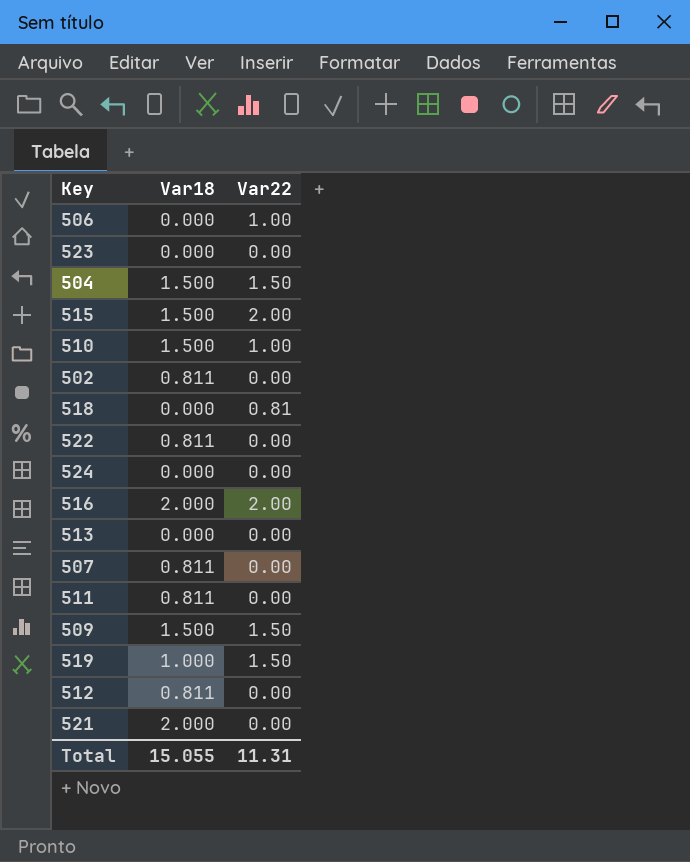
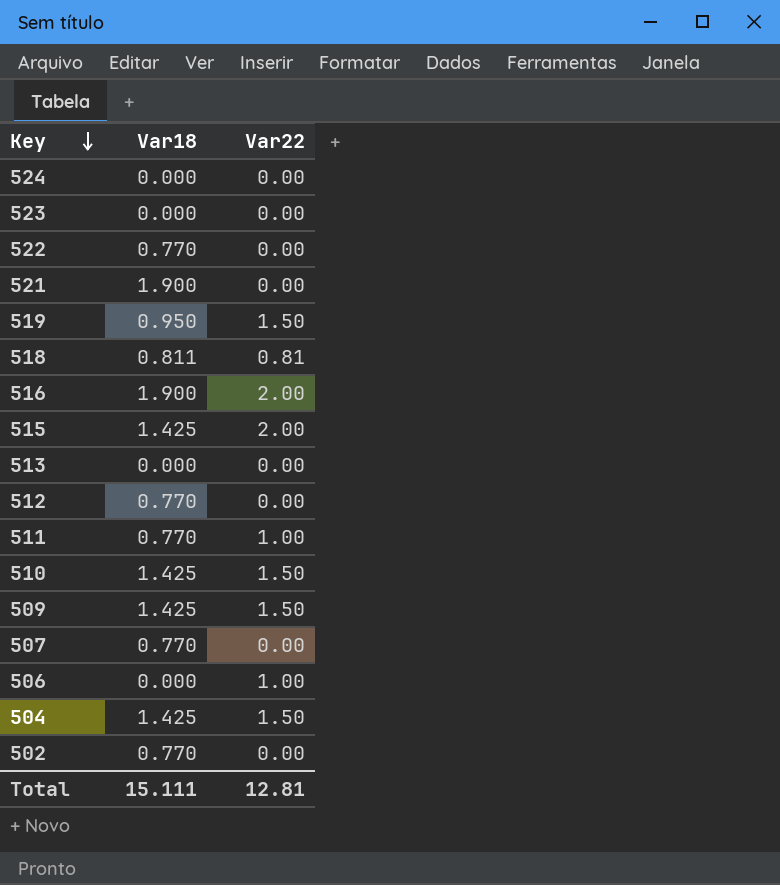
row order: none -> Key descending
522 | Var18: 0.811 -> 0.770
521 | Var18: 2.000 -> 1.900
519 | Var18: 1.000 -> 0.950
518 | Var18: 0.000 -> 0.811
516 | Var18: 2.000 -> 1.900
515 | Var18: 1.500 -> 1.425
512 | Var18: 0.811 -> 0.770
511 | Var18: 0.811 -> 0.770
511 | Var22: 0.00 -> 1.00
510 | Var18: 1.500 -> 1.425
510 | Var22: 1.00 -> 1.50
509 | Var18: 1.500 -> 1.425
507 | Var18: 0.811 -> 0.770
504 | Var18: 1.500 -> 1.425
502 | Var18: 0.811 -> 0.770
Total | Var18: 15.055 -> 15.111
Total | Var22: 11.31 -> 12.81

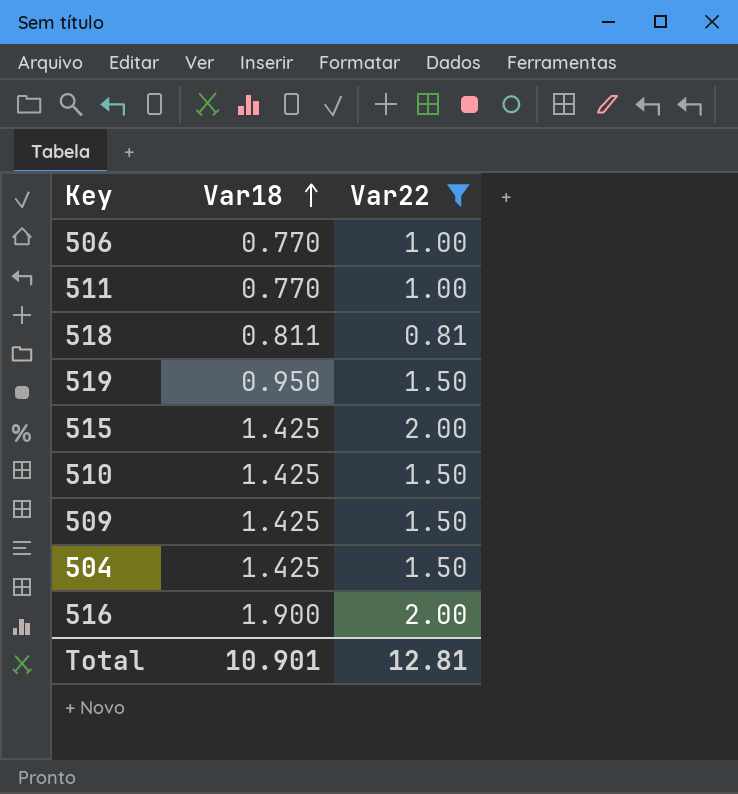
filter: none -> Var22 != 0.00
row order: Key descending -> Var18 ascending
506 | Var18: 0.000 -> 0.770
Total | Var18: 15.111 -> 10.901

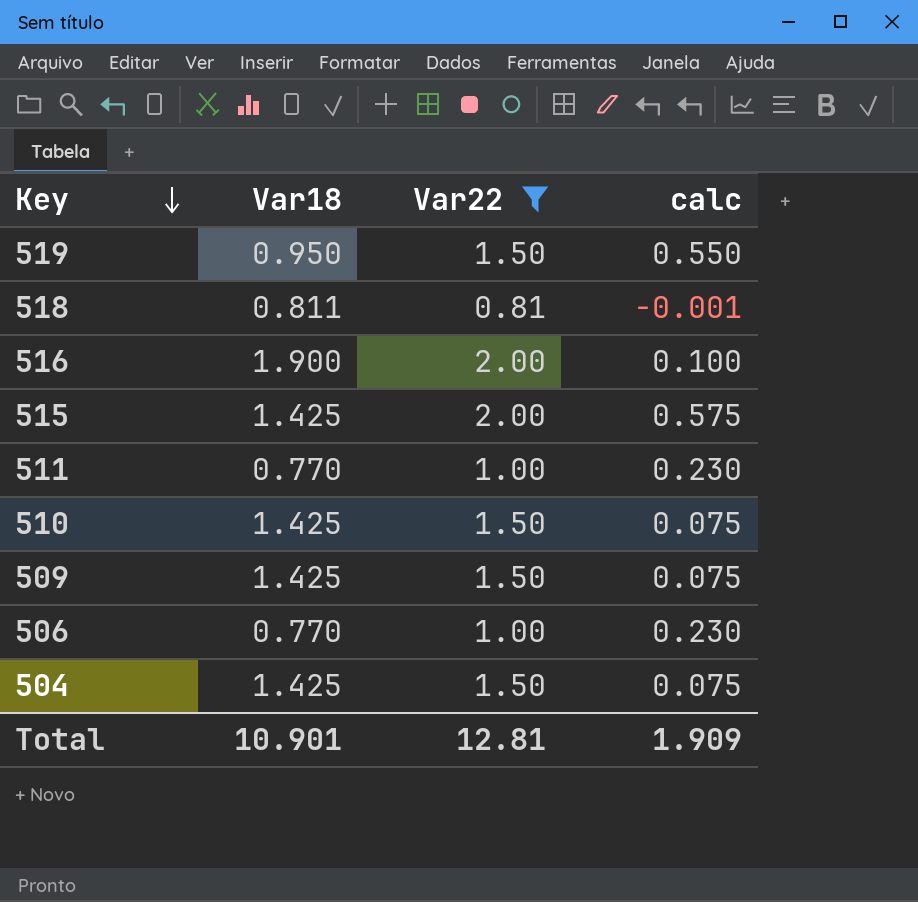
row order: Var18 ascending -> Key descending
column calc | formula: none -> [Var22] - [Var18]

